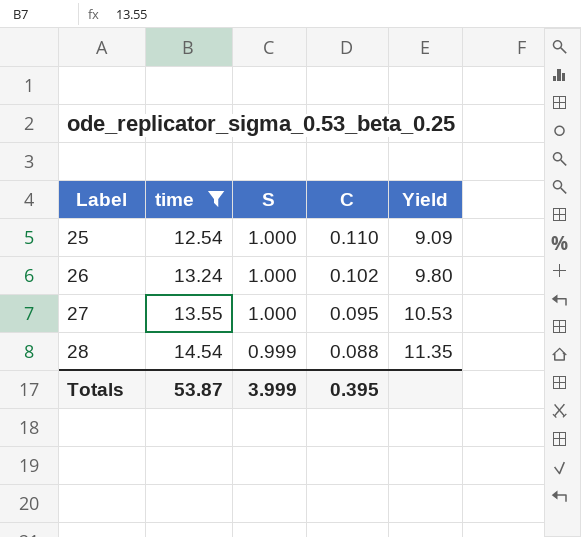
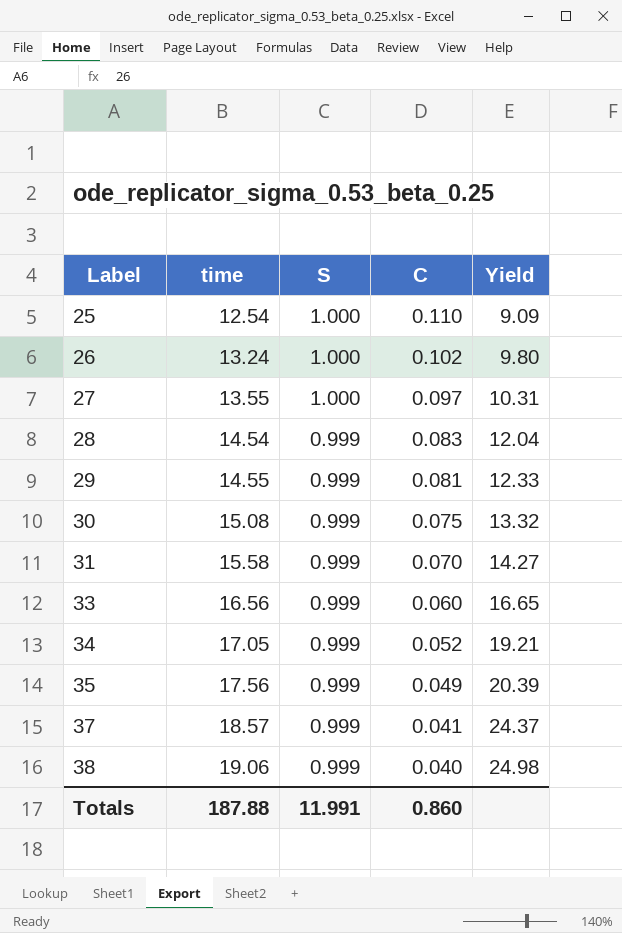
filter: time <= 14.54 -> none
27 | C: 0.095 -> 0.097
27 | Yield: 10.53 -> 10.31
28 | C: 0.088 -> 0.083
28 | Yield: 11.35 -> 12.04
Totals | time: 53.87 -> 187.88
Totals | S: 3.999 -> 11.991
Totals | C: 0.395 -> 0.860

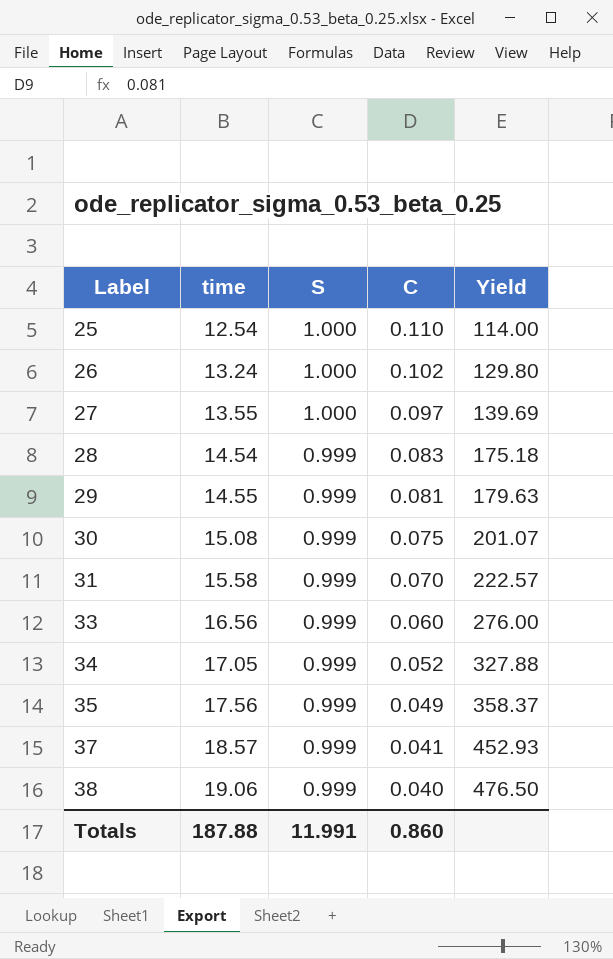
column Yield | formula: [S] / [C] -> [time] / [C]

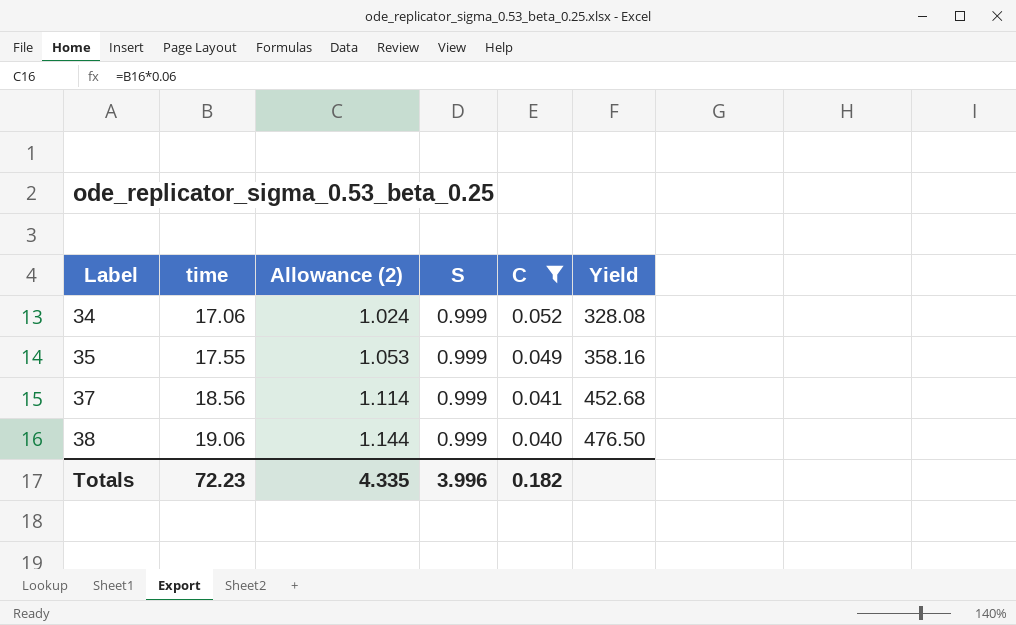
filter: none -> C <= 0.052
column Allowance (2) | formula: none -> [time] * 0.06
34 | time: 17.05 -> 17.06
34 | Yield: 327.88 -> 328.08
35 | time: 17.56 -> 17.55
35 | Yield: 358.37 -> 358.16
37 | time: 18.57 -> 18.56
37 | Yield: 452.93 -> 452.68
Totals | time: 187.88 -> 72.23
Totals | S: 11.991 -> 3.996
Totals | C: 0.860 -> 0.182

